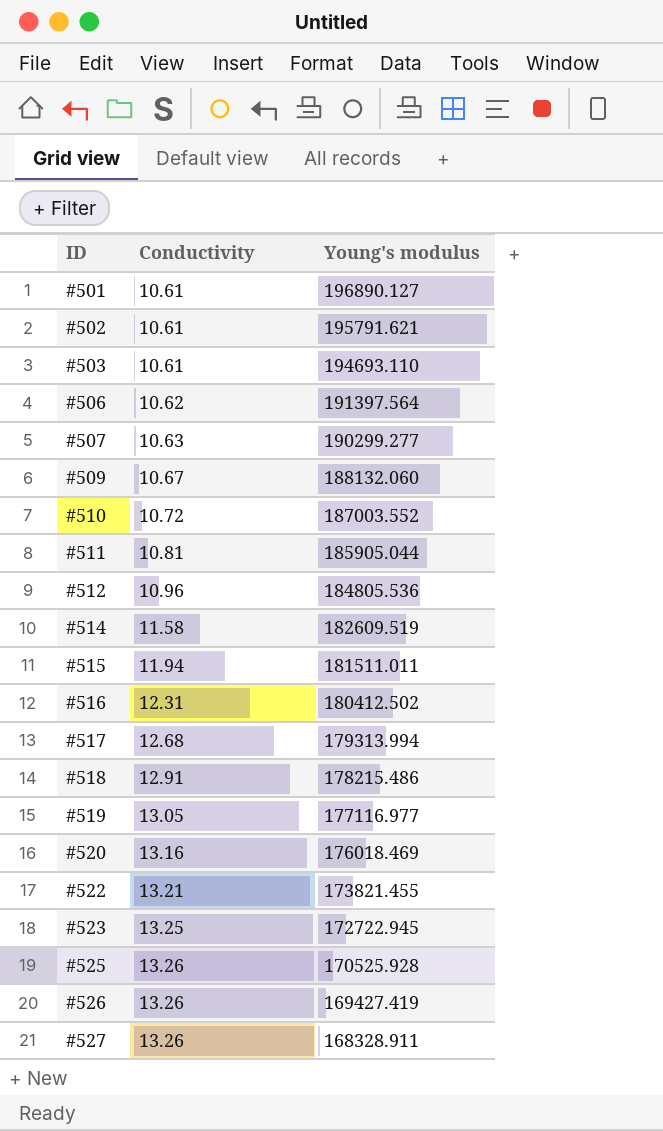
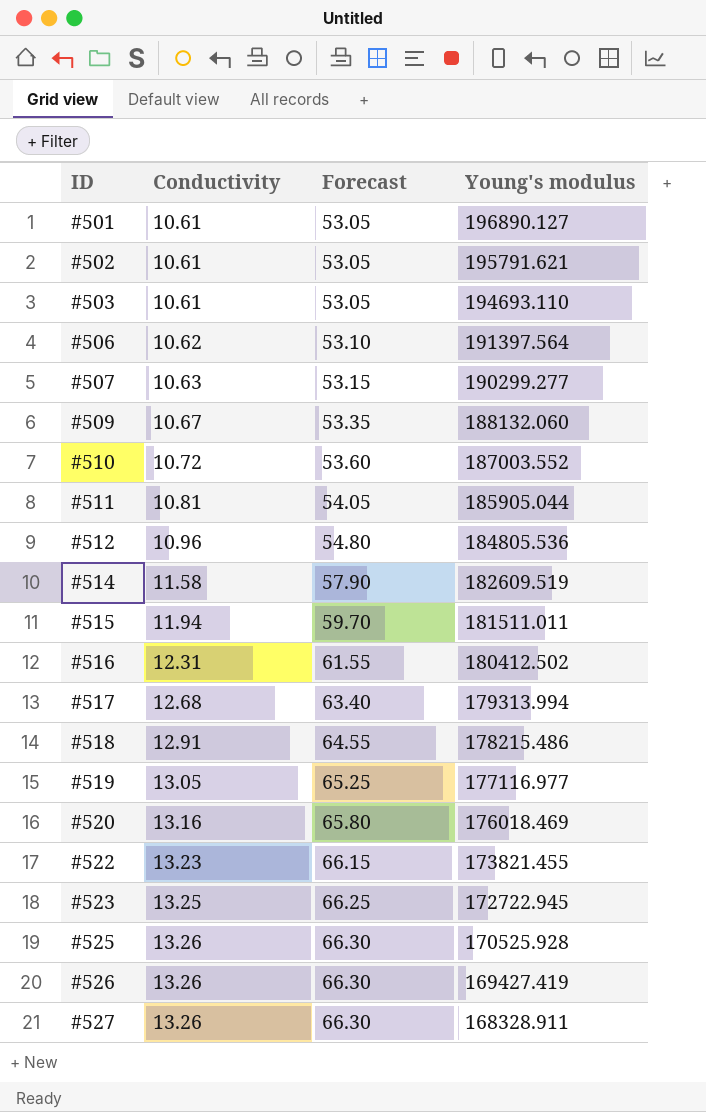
column Forecast | formula: none -> [Conductivity] * 5
#522 | Conductivity: 13.21 -> 13.23

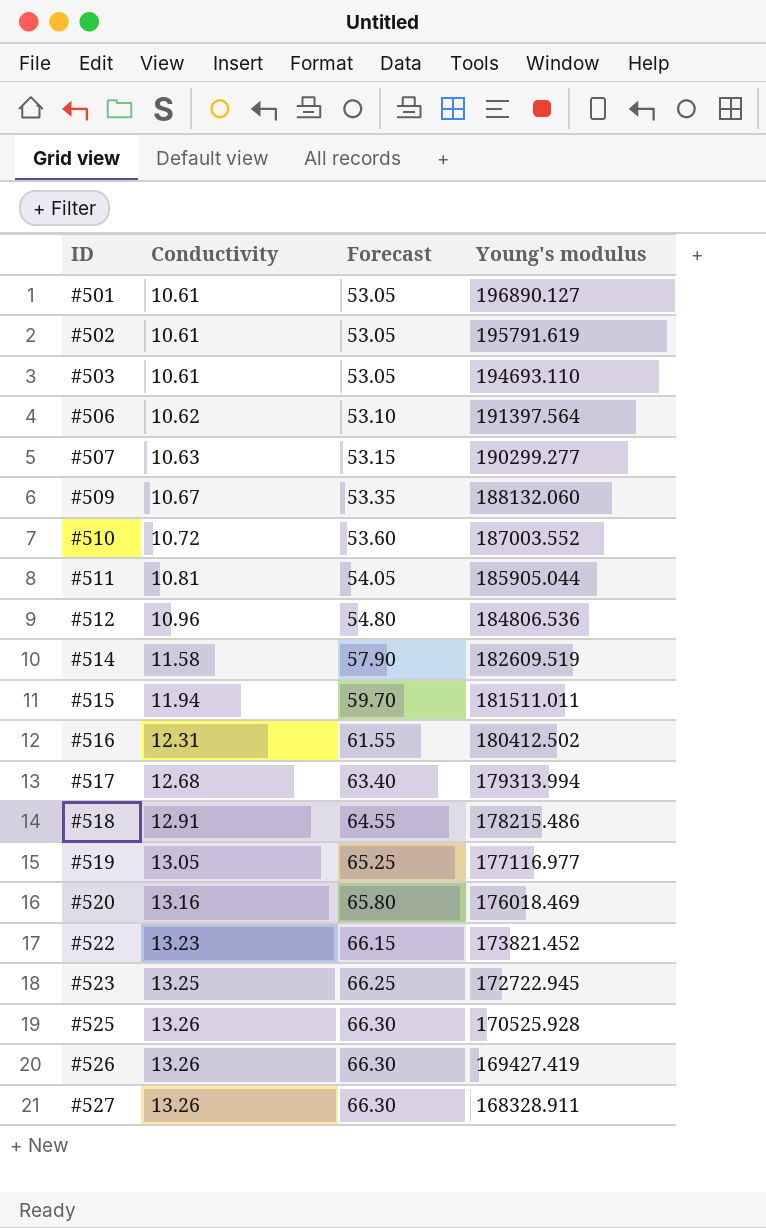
#502 | Young's modulus: 195791.621 -> 195791.619
#512 | Young's modulus: 184805.536 -> 184806.536
#522 | Young's modulus: 173821.455 -> 173821.452

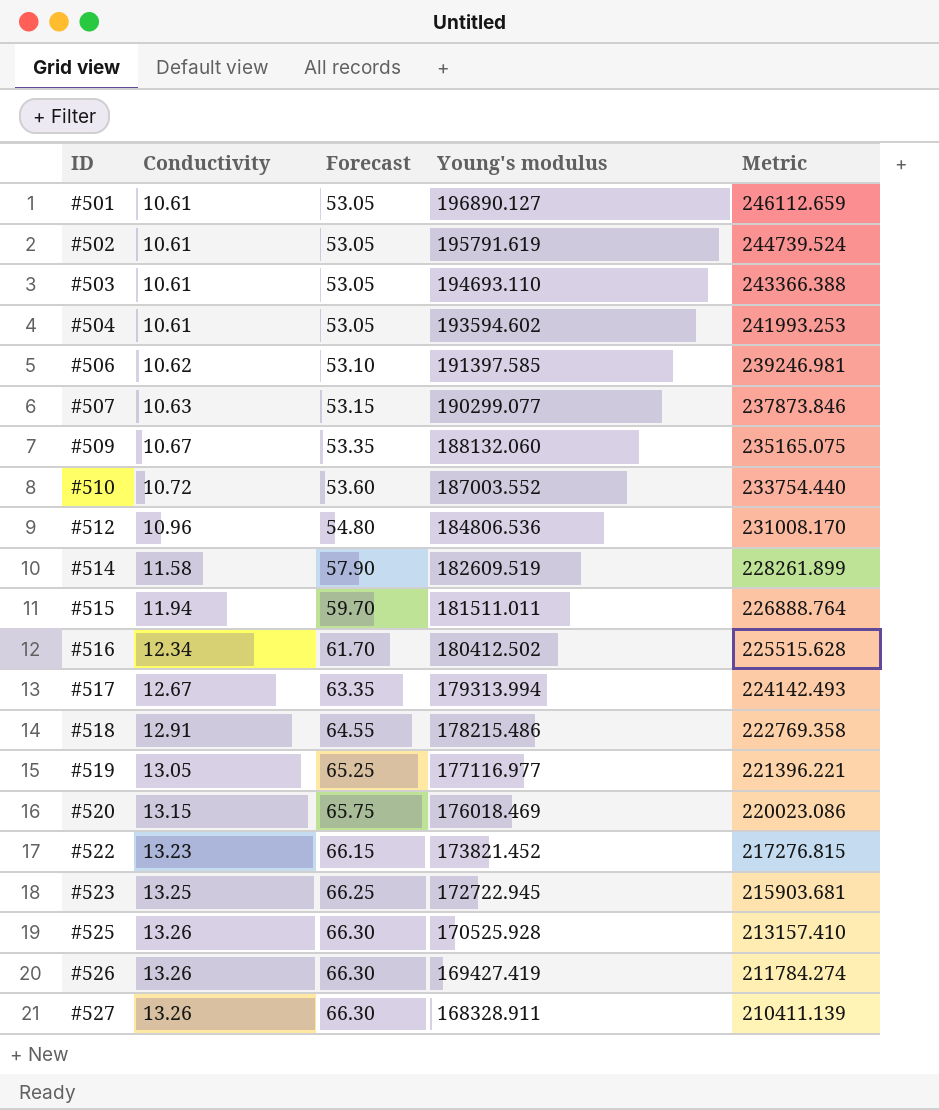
column Metric | formula: none -> [Young's modulus] * 1.25
row #511: 10.81 | 54.05 | 185905.044 -> none
row #504: none -> 10.61 | 53.05 | 193594.602 | 241993.253
#506 | Young's modulus: 191397.564 -> 191397.585
#507 | Young's modulus: 190299.277 -> 190299.077
#516 | Conductivity: 12.31 -> 12.34
#516 | Forecast: 61.55 -> 61.70
#517 | Conductivity: 12.68 -> 12.67
#517 | Forecast: 63.40 -> 63.35
#520 | Conductivity: 13.16 -> 13.15
#520 | Forecast: 65.80 -> 65.75

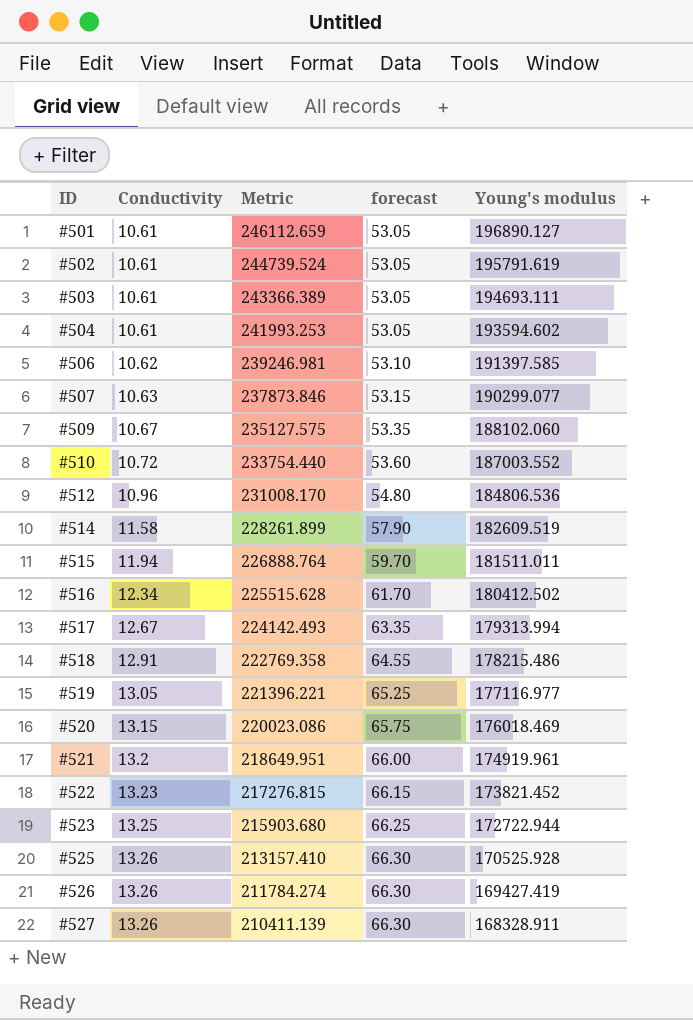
column Metric | position: 5 -> 3
column name: Forecast -> forecast
#503 | Metric: 243366.388 -> 243366.389
#503 | Young's modulus: 194693.110 -> 194693.111
#509 | Metric: 235165.075 -> 235127.575
#509 | Young's modulus: 188132.060 -> 188102.060
row #521: none -> 13.2 | 218649.951 | 66.00 | 174919.961
#523 | Metric: 215903.681 -> 215903.680
#523 | Young's modulus: 172722.945 -> 172722.944

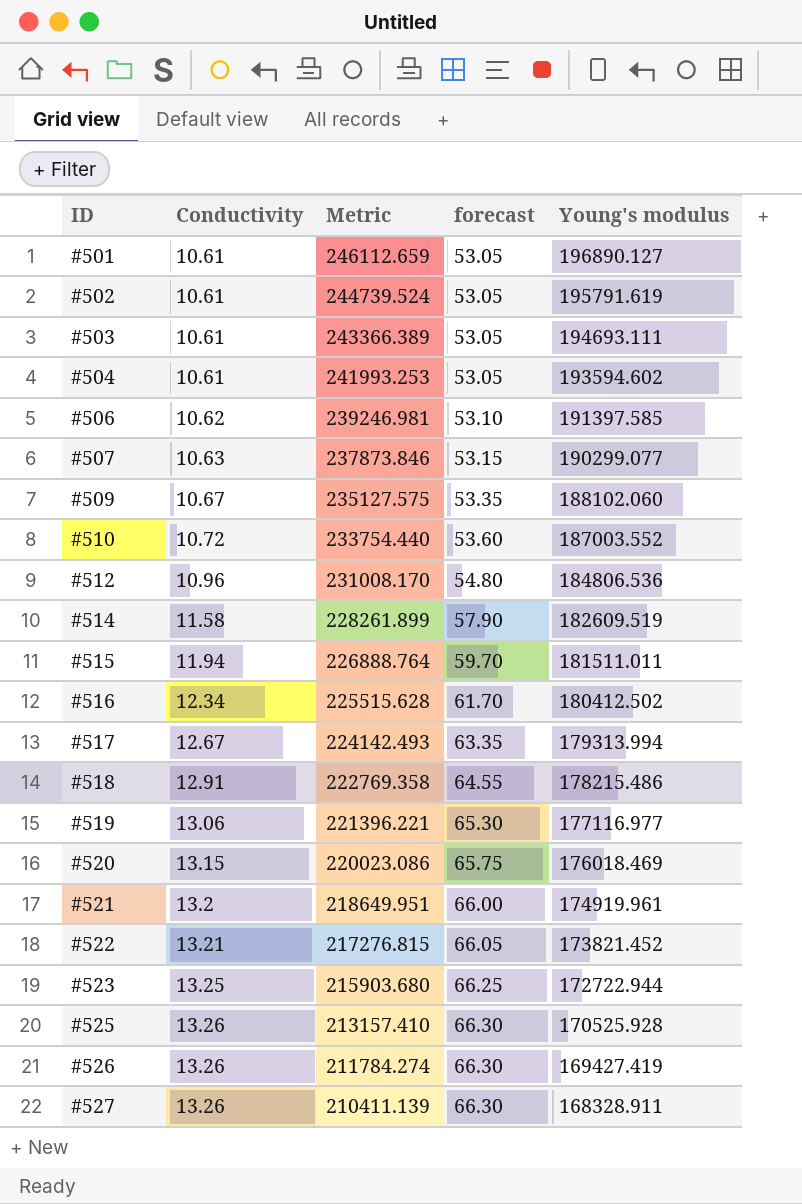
#519 | Conductivity: 13.05 -> 13.06
#519 | forecast: 65.25 -> 65.30
#522 | Conductivity: 13.23 -> 13.21
#522 | forecast: 66.15 -> 66.05

